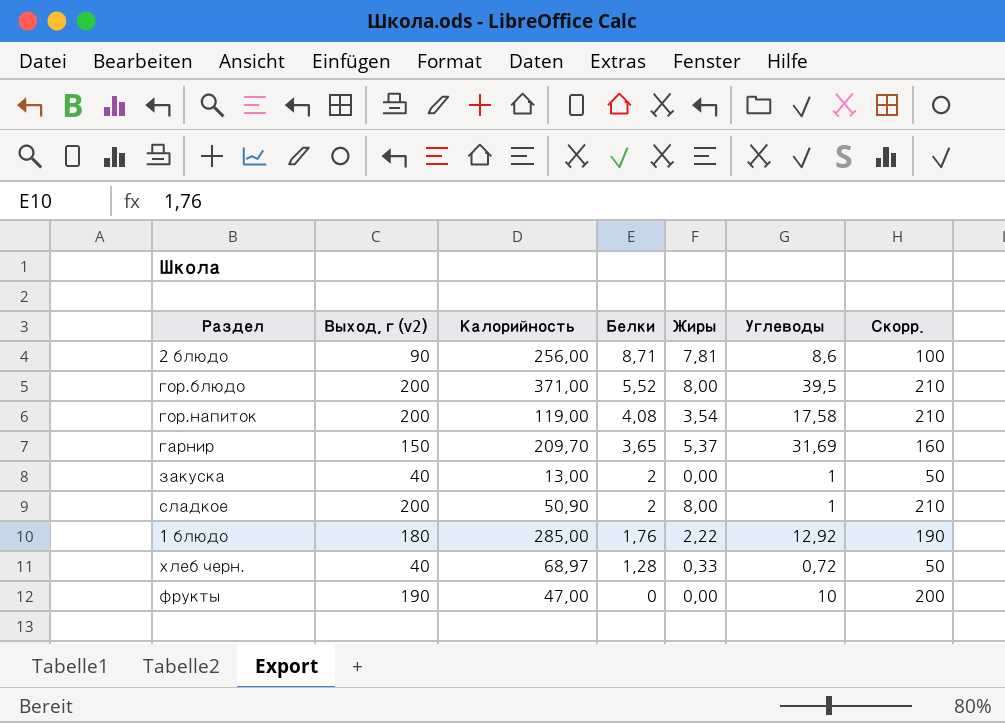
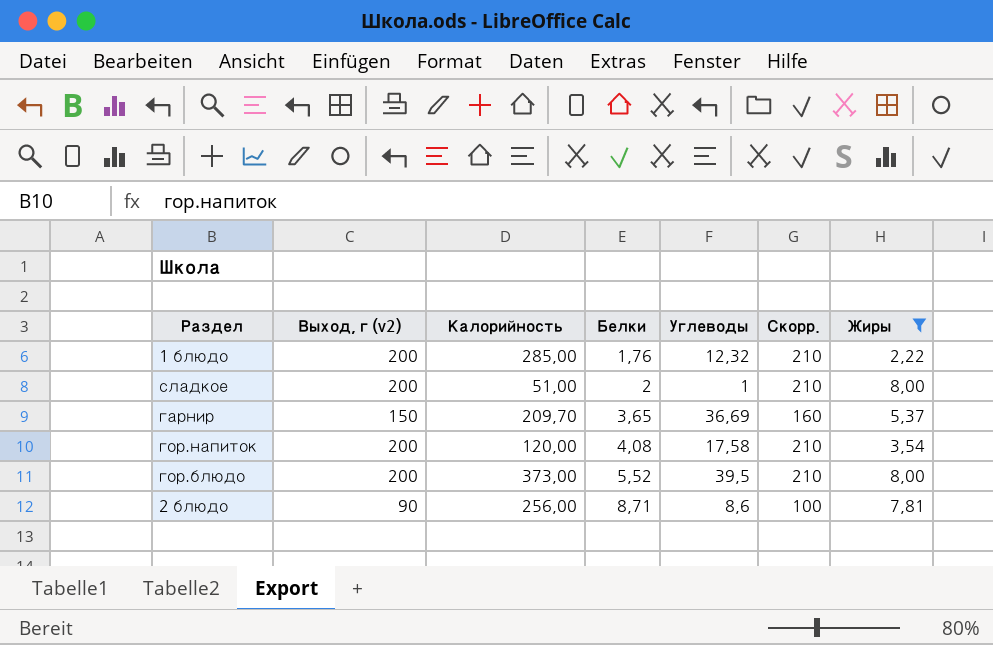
filter: none -> Жиры >= 2,22
row order: Белки descending -> Белки ascending
column Жиры | position: 5 -> 7
1 блюдо | Выход, г (v2): 180 -> 200
1 блюдо | Углеводы: 12,92 -> 12,32
1 блюдо | Скорр.: 190 -> 210
сладкое | Калорийность: 50,90 -> 51,00
гарнир | Углеводы: 31,69 -> 36,69
гор.напиток | Калорийность: 119,00 -> 120,00
гор.блюдо | Калорийность: 371,00 -> 373,00

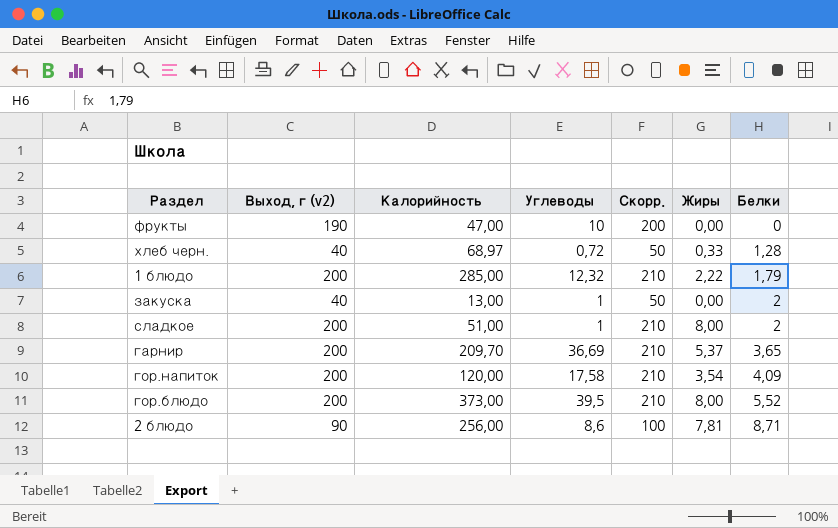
filter: Жиры >= 2,22 -> none
column Белки | position: 4 -> 7
1 блюдо | Белки: 1,76 -> 1,79
гарнир | Выход, г (v2): 150 -> 200
гарнир | Скорр.: 160 -> 210
гор.напиток | Белки: 4,08 -> 4,09

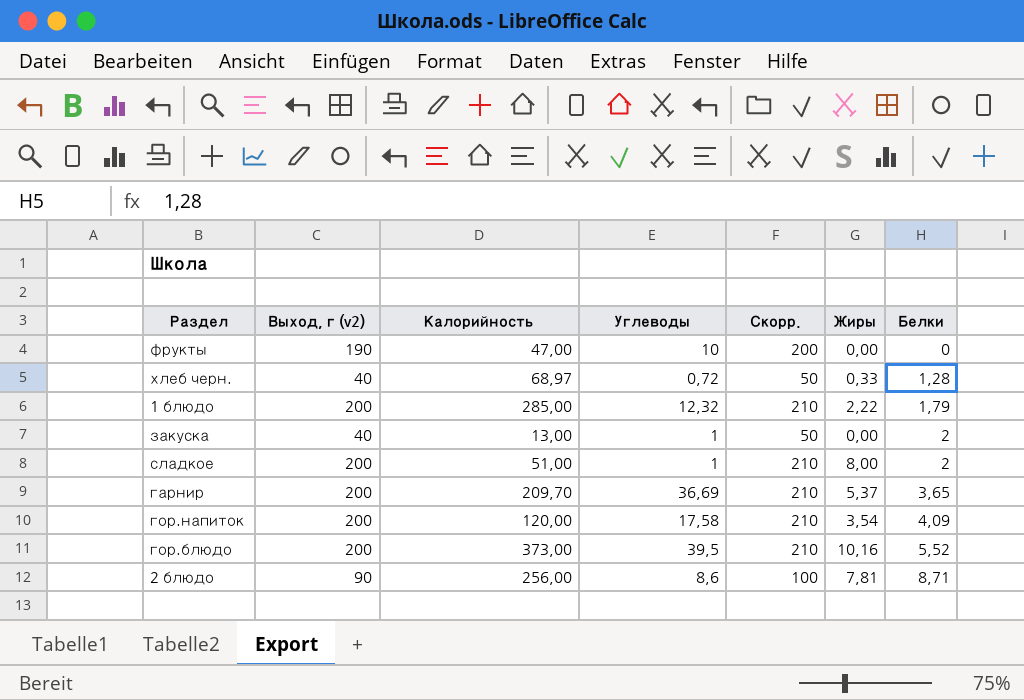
гор.блюдо | Жиры: 8,00 -> 10,16

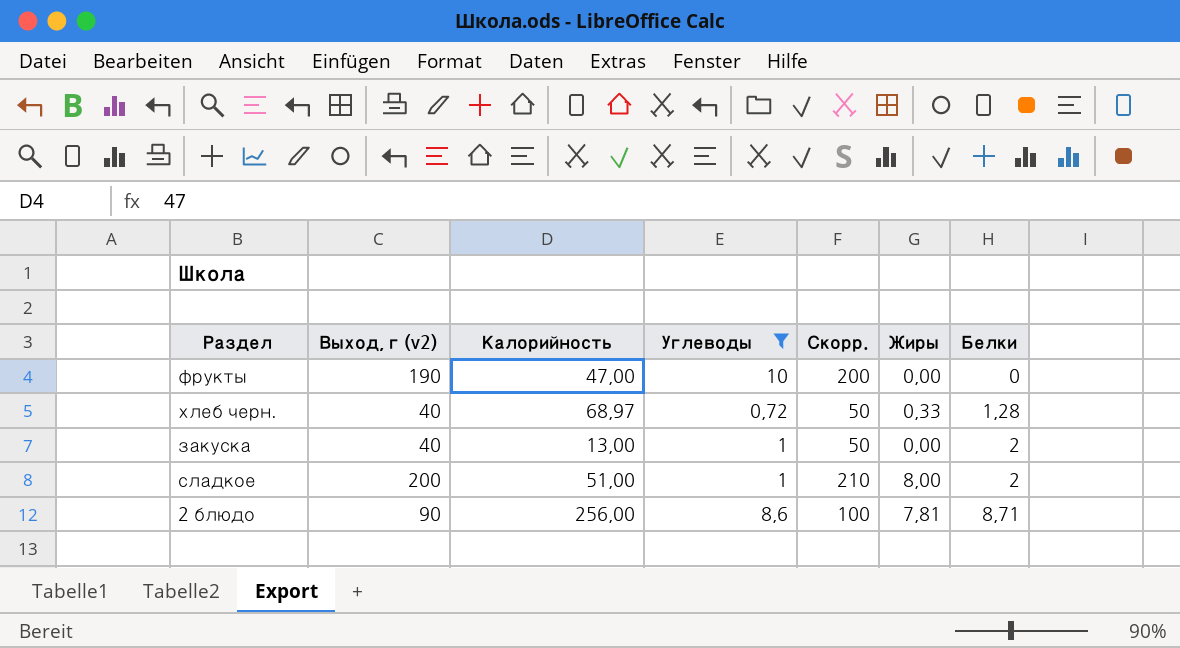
filter: none -> Углеводы <= 10

